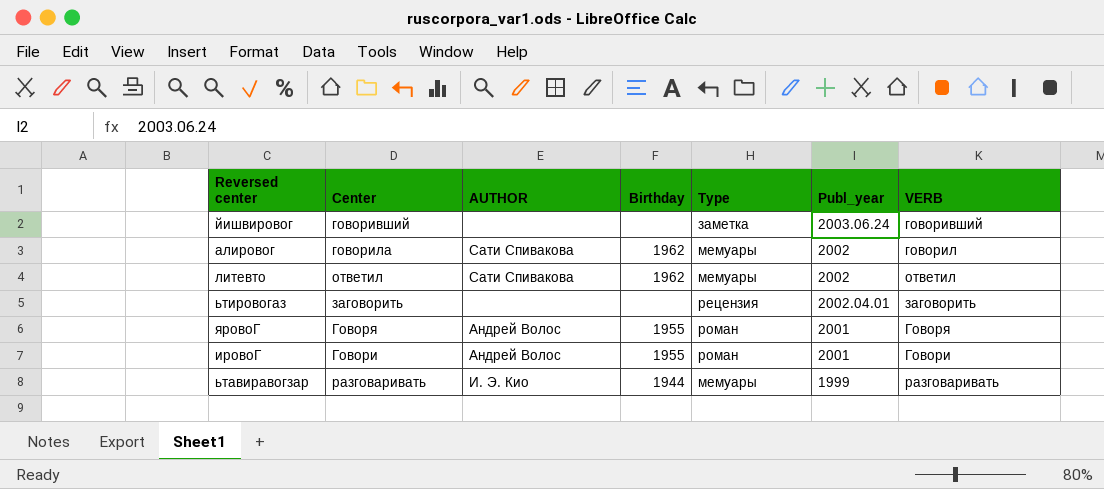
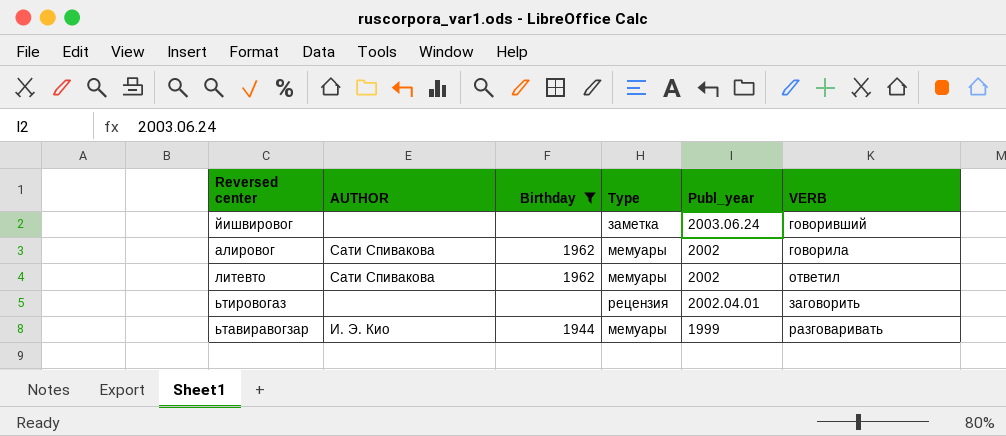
filter: none -> Birthday != 1955
column Center | position: 2 -> none
алировог | VERB: говорил -> говорила

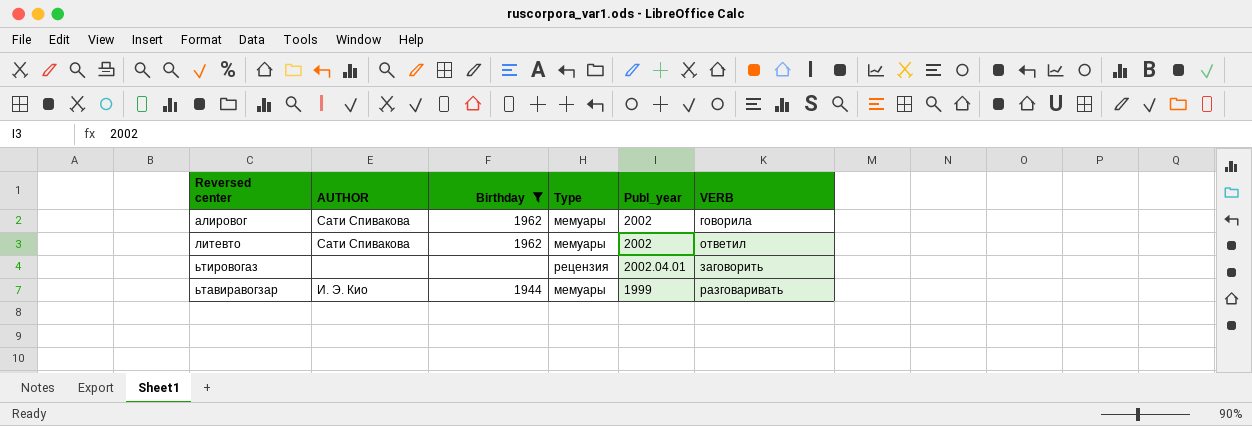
row йишвировог: none | none | заметка | 2003.06.24 | говоривший -> none

